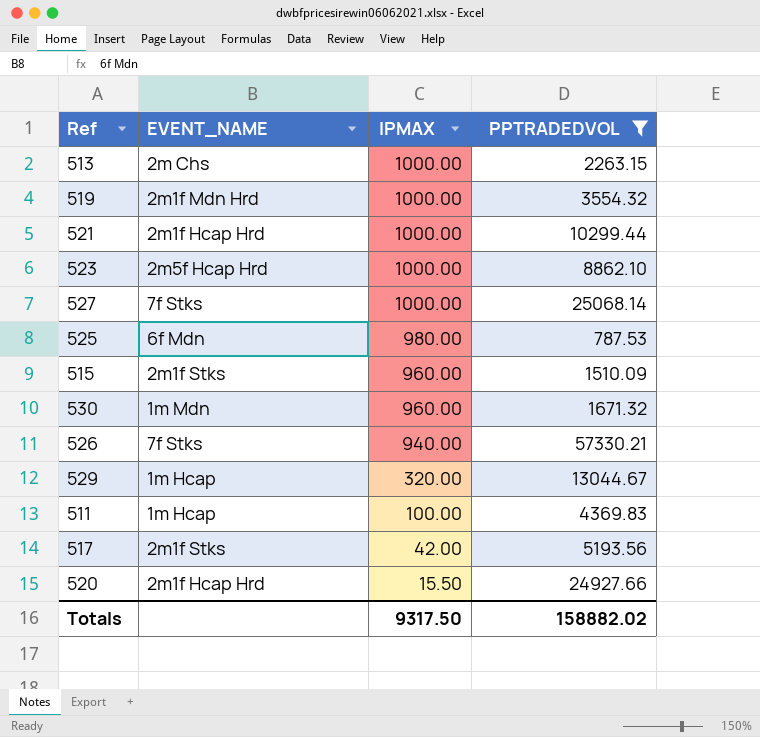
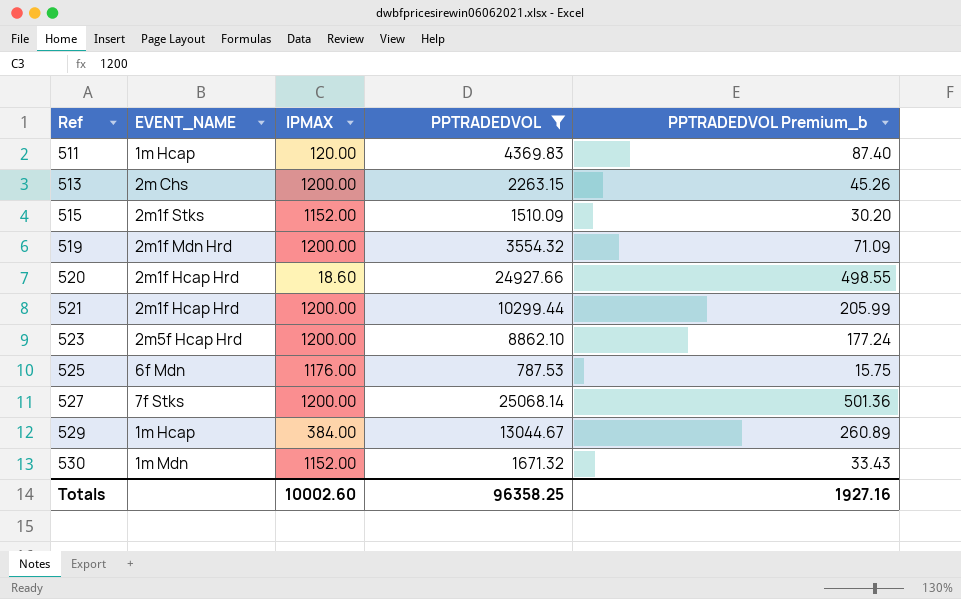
row order: IPMAX descending -> Ref ascending
column PPTRADEDVOL Premium_b | formula: none -> [PPTRADEDVOL] * 0.02
row 526: 7f Stks | 940.00 | 57330.21 -> none
row 517: 2m1f Stks | 42.00 | 5193.56 -> none
511 | IPMAX: 100.00 -> 120.00
513 | IPMAX: 1000.00 -> 1200.00
515 | IPMAX: 960.00 -> 1152.00
519 | IPMAX: 1000.00 -> 1200.00
520 | IPMAX: 15.50 -> 18.60
521 | IPMAX: 1000.00 -> 1200.00
523 | IPMAX: 1000.00 -> 1200.00
525 | IPMAX: 980.00 -> 1176.00
527 | IPMAX: 1000.00 -> 1200.00
529 | IPMAX: 320.00 -> 384.00
530 | IPMAX: 960.00 -> 1152.00
Totals | IPMAX: 9317.50 -> 10002.60
Totals | PPTRADEDVOL: 158882.02 -> 96358.25

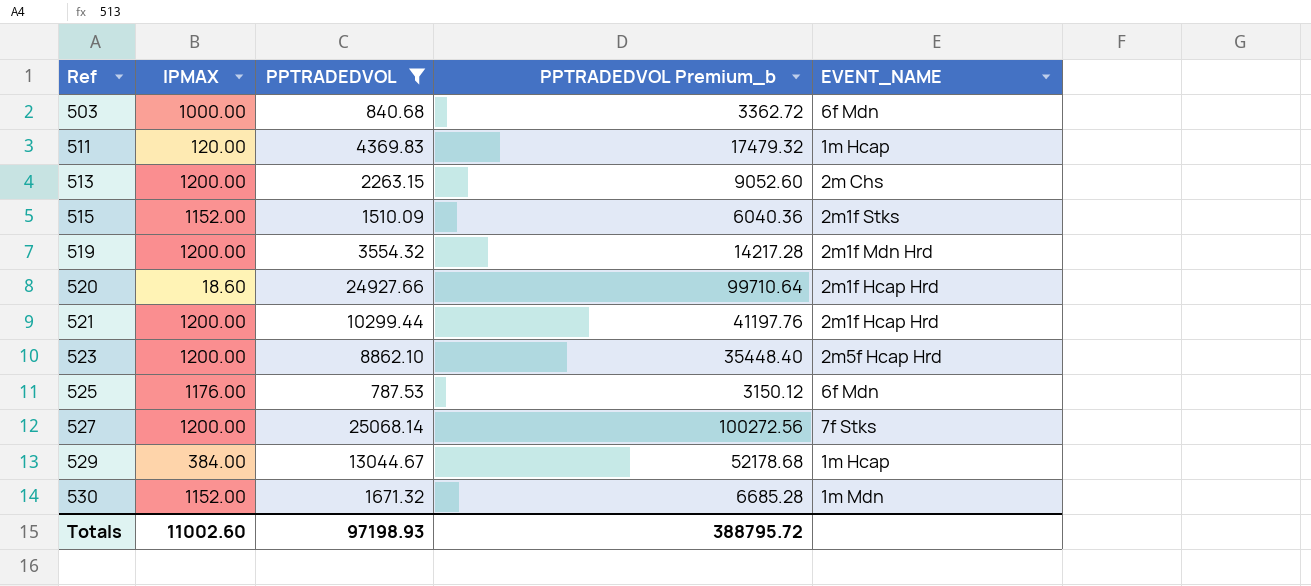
column PPTRADEDVOL Premium_b | formula: [PPTRADEDVOL] * 0.02 -> [PPTRADEDVOL] * 4
column EVENT_NAME | position: 2 -> 5
row 503: none -> 1000.00 | 840.68 | 3362.72 | 6f Mdn
Totals | IPMAX: 10002.60 -> 11002.60
Totals | PPTRADEDVOL: 96358.25 -> 97198.93
Totals | PPTRADEDVOL Premium_b: 1927.16 -> 388795.72

